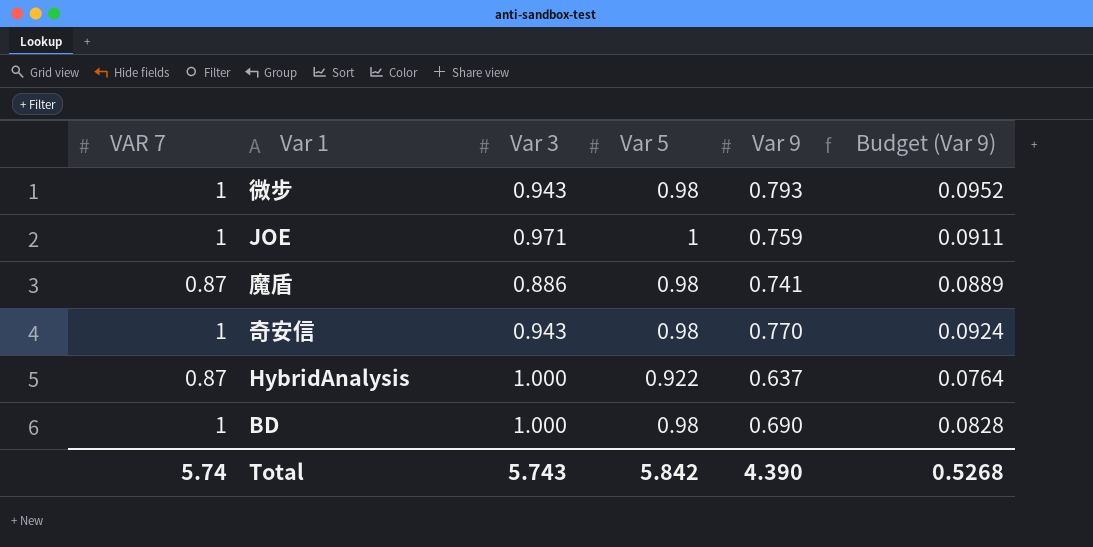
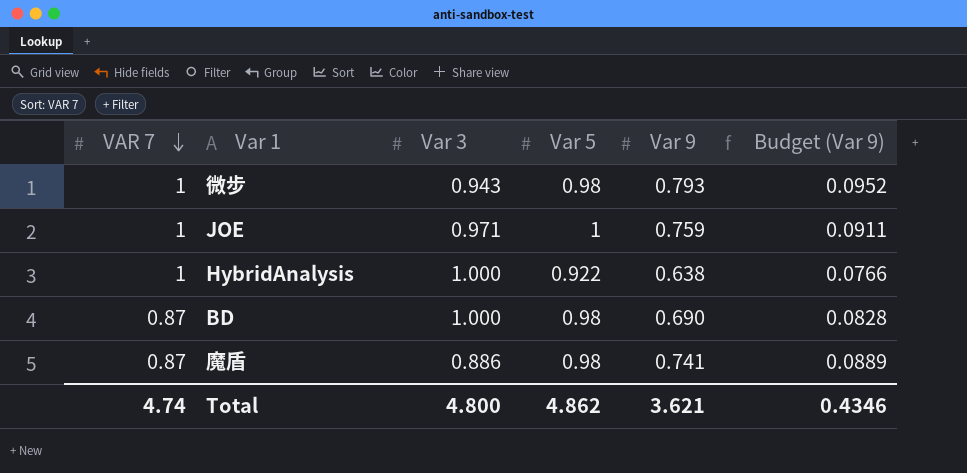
row order: none -> VAR 7 descending
row 奇安信: 1 | 0.943 | 0.98 | 0.770 | 0.0924 -> none
HybridAnalysis | VAR 7: 0.87 -> 1
HybridAnalysis | Var 9: 0.637 -> 0.638
HybridAnalysis | Budget (Var 9): 0.0764 -> 0.0766
BD | VAR 7: 1 -> 0.87
Total | VAR 7: 5.74 -> 4.74
Total | Var 3: 5.743 -> 4.800
Total | Var 5: 5.842 -> 4.862
Total | Var 9: 4.390 -> 3.621
Total | Budget (Var 9): 0.5268 -> 0.4346

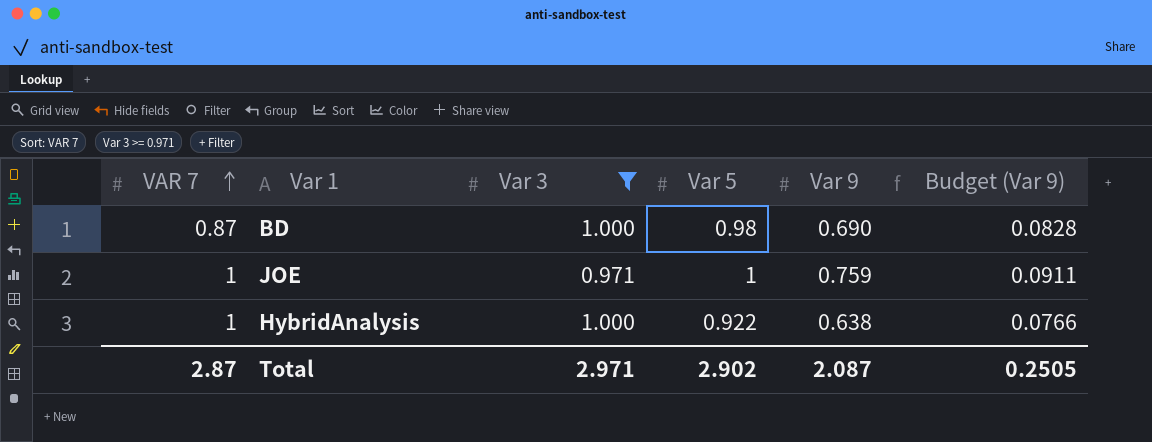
filter: none -> Var 3 >= 0.971
row order: VAR 7 descending -> VAR 7 ascending
Total | VAR 7: 4.74 -> 2.87
Total | Var 3: 4.800 -> 2.971
Total | Var 5: 4.862 -> 2.902
Total | Var 9: 3.621 -> 2.087
Total | Budget (Var 9): 0.4346 -> 0.2505

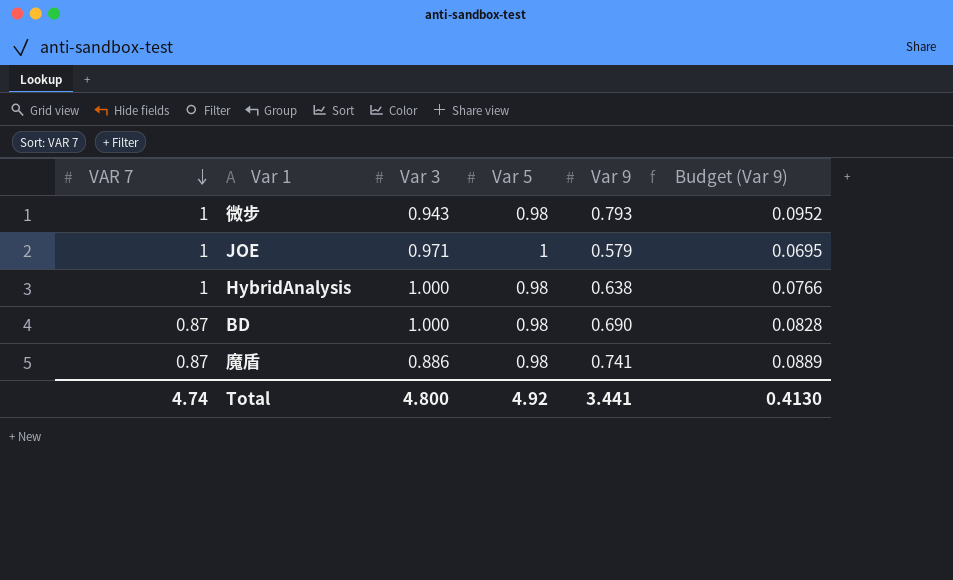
filter: Var 3 >= 0.971 -> none
row order: VAR 7 ascending -> VAR 7 descending
JOE | Var 9: 0.759 -> 0.579
JOE | Budget (Var 9): 0.0911 -> 0.0695
HybridAnalysis | Var 5: 0.922 -> 0.98
Total | VAR 7: 2.87 -> 4.74
Total | Var 3: 2.971 -> 4.800
Total | Var 5: 2.902 -> 4.92
Total | Var 9: 2.087 -> 3.441
Total | Budget (Var 9): 0.2505 -> 0.4130

